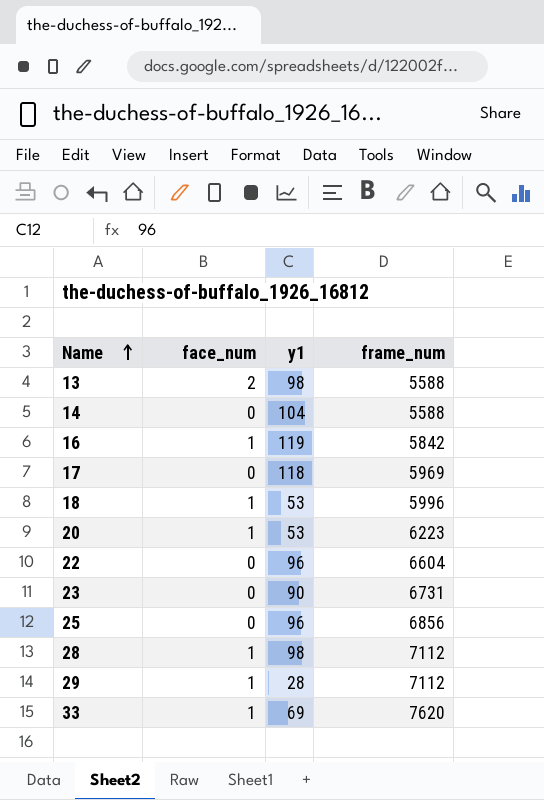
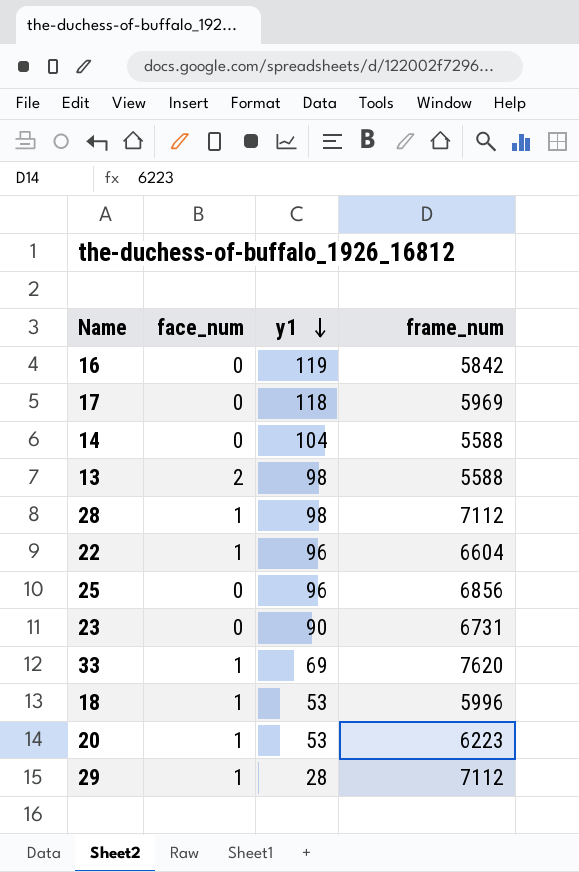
row order: Name ascending -> y1 descending
16 | face_num: 1 -> 0
22 | face_num: 0 -> 1

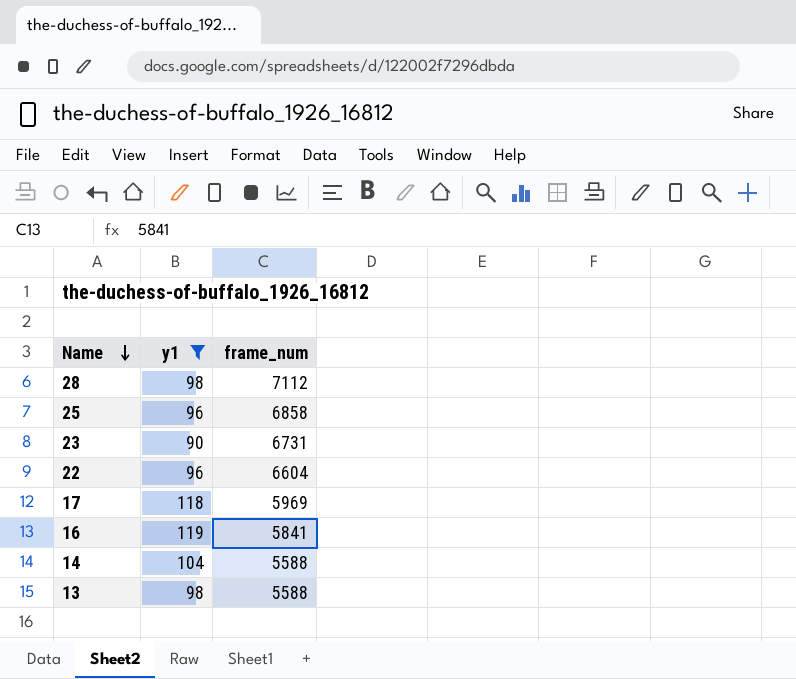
filter: none -> y1 >= 90
row order: y1 descending -> Name descending
column face_num | position: 2 -> none
25 | frame_num: 6856 -> 6858
16 | frame_num: 5842 -> 5841

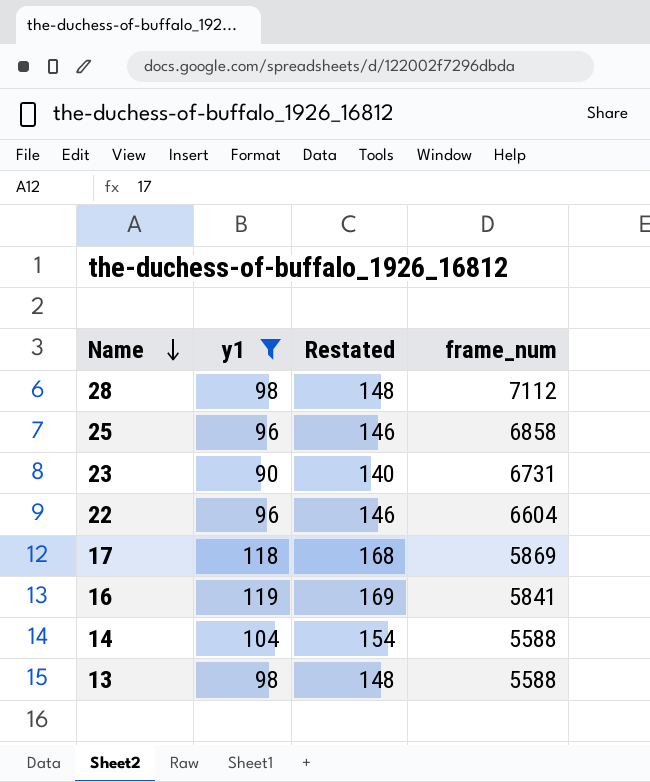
column Restated | formula: none -> [y1] + 50
17 | frame_num: 5969 -> 5869

